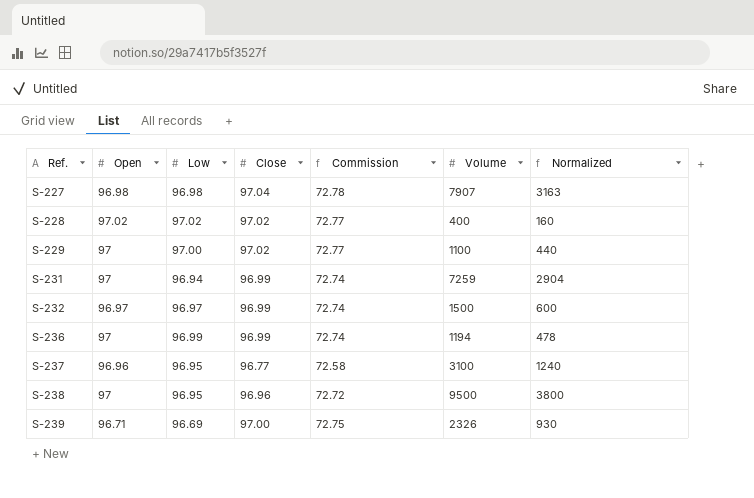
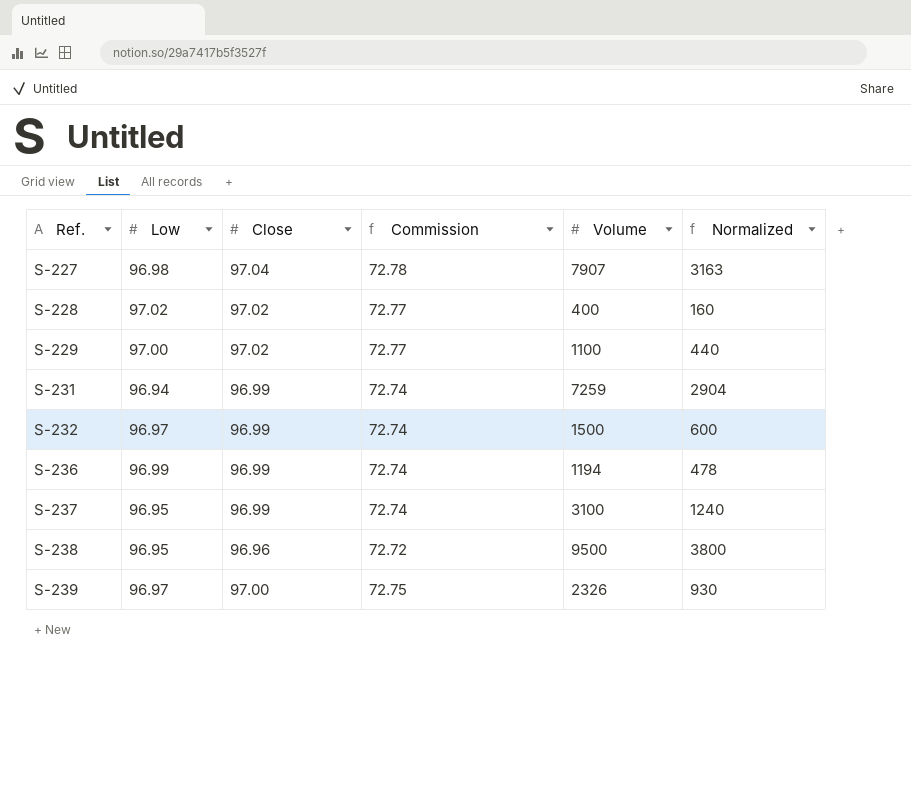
column Open | position: 2 -> none
S-237 | Close: 96.77 -> 96.99
S-237 | Commission: 72.58 -> 72.74
S-239 | Low: 96.69 -> 96.97

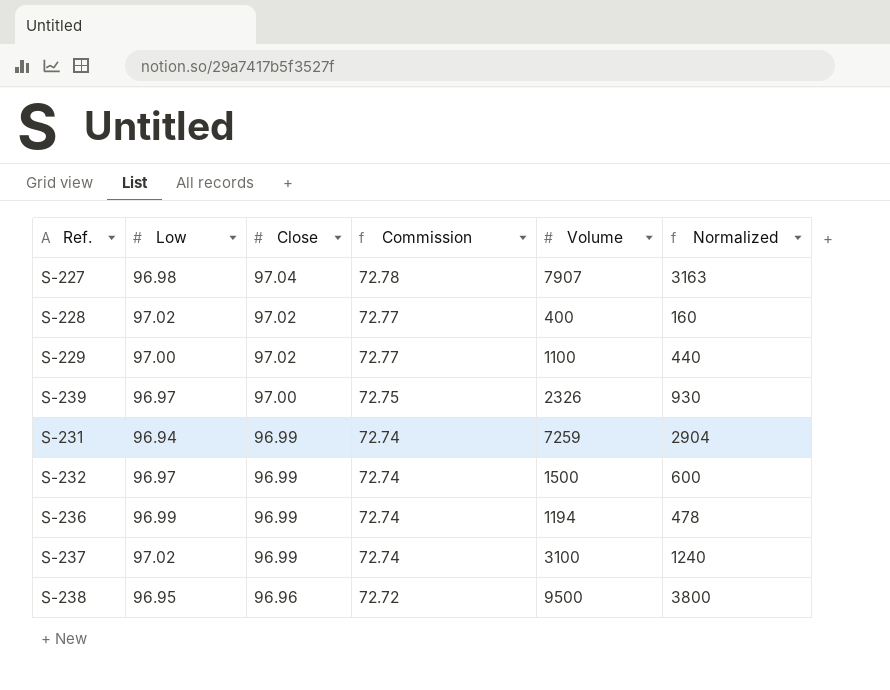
row order: Ref. ascending -> Close descending
S-237 | Low: 96.95 -> 97.02

